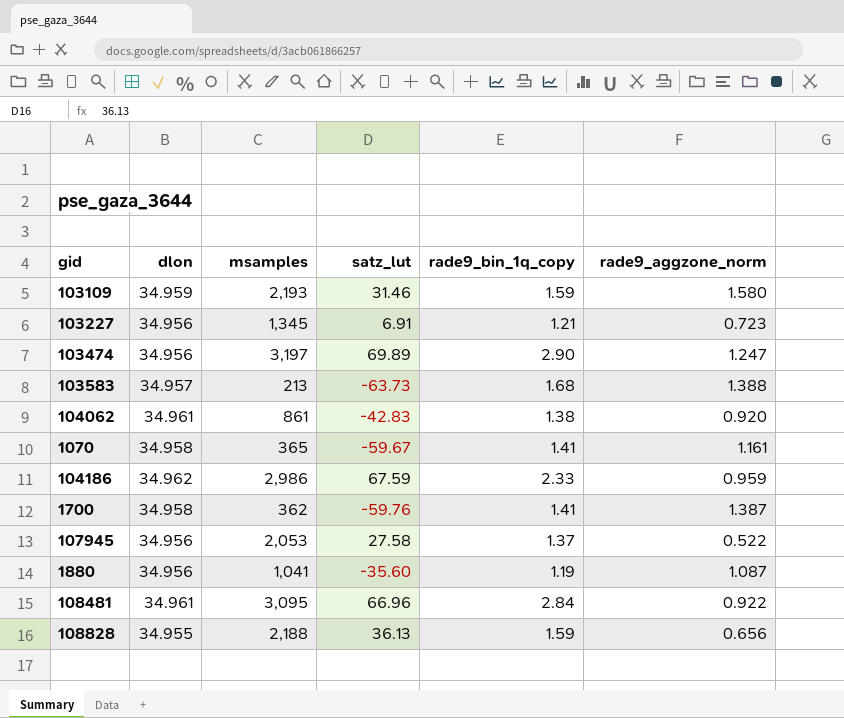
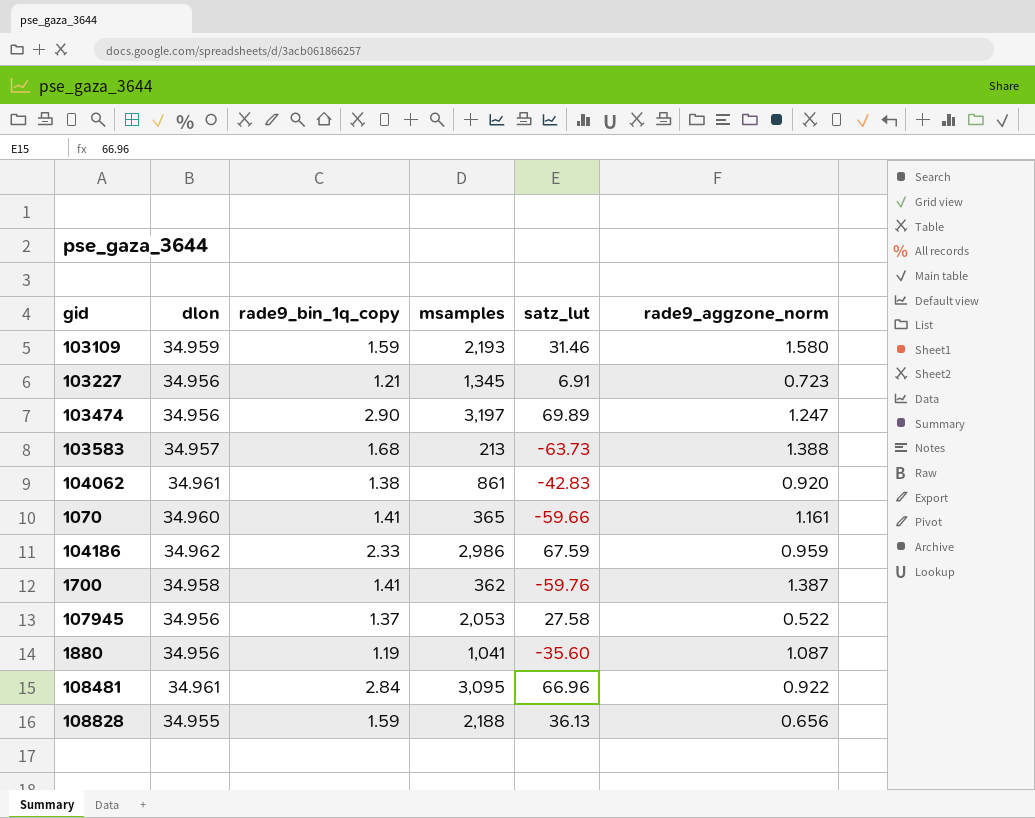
column rade9_bin_1q_copy | position: 5 -> 3
1070 | dlon: 34.958 -> 34.960
1070 | satz_lut: -59.67 -> -59.66

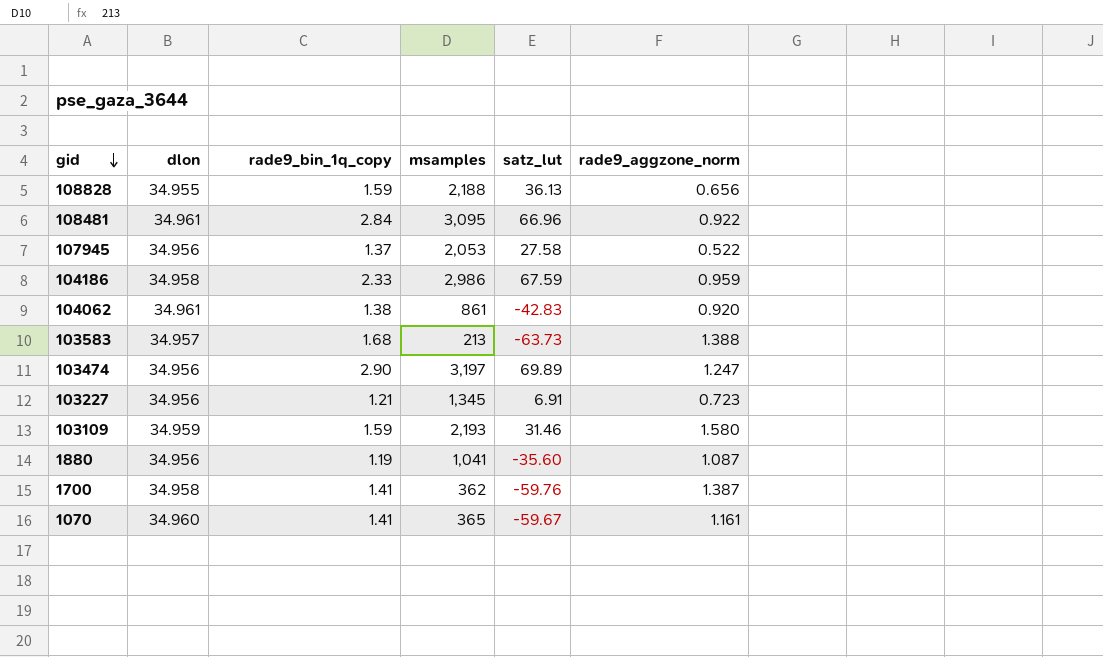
row order: none -> gid descending
104186 | dlon: 34.962 -> 34.958
1070 | satz_lut: -59.66 -> -59.67

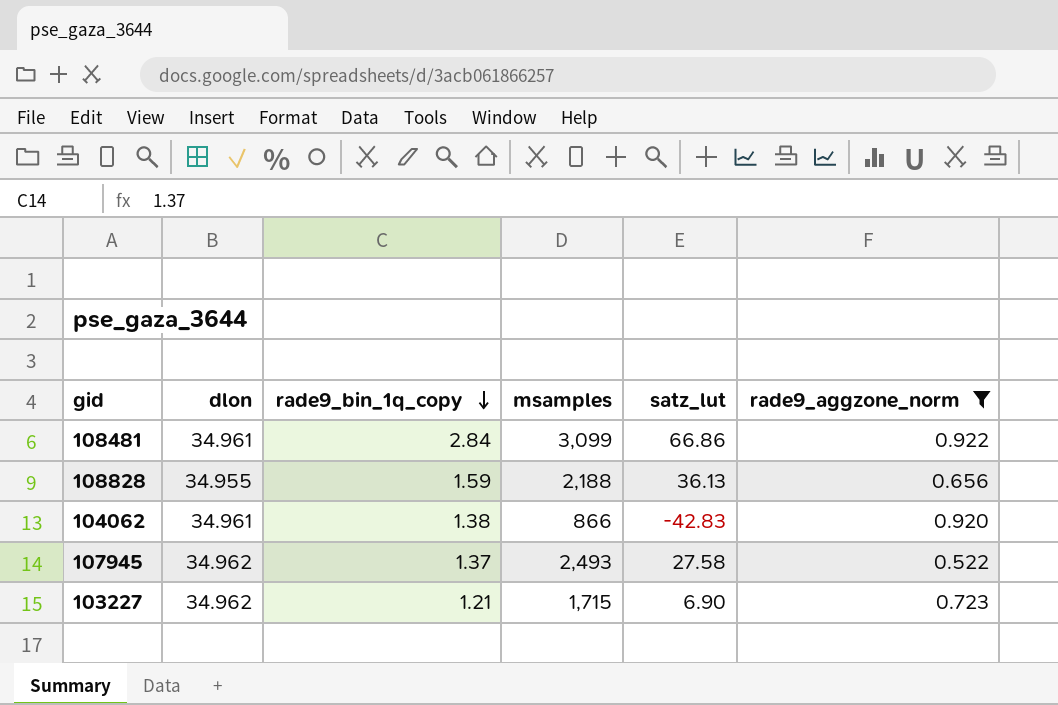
filter: none -> rade9_aggzone_norm <= 0.922
row order: gid descending -> rade9_bin_1q_copy descending
108481 | msamples: 3,095 -> 3,099
108481 | satz_lut: 66.96 -> 66.86
104062 | msamples: 861 -> 866
107945 | dlon: 34.956 -> 34.962
107945 | msamples: 2,053 -> 2,493
103227 | dlon: 34.956 -> 34.962
103227 | msamples: 1,345 -> 1,715
103227 | satz_lut: 6.91 -> 6.90

